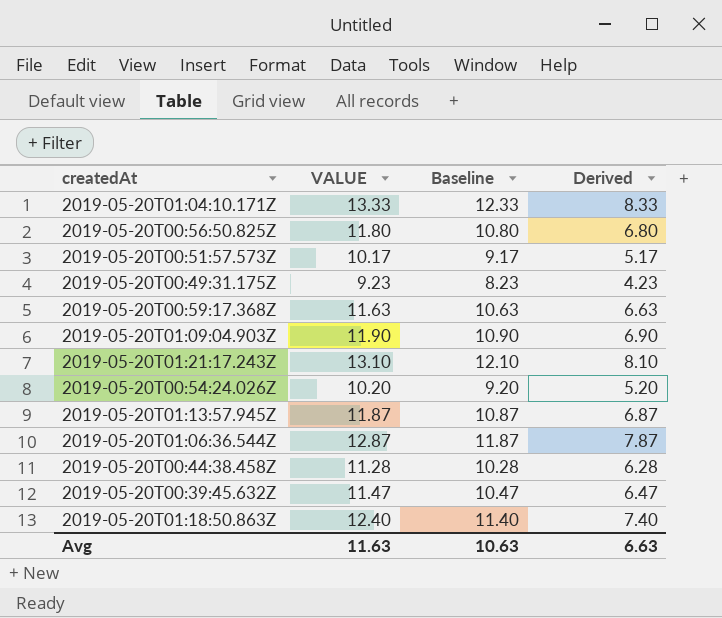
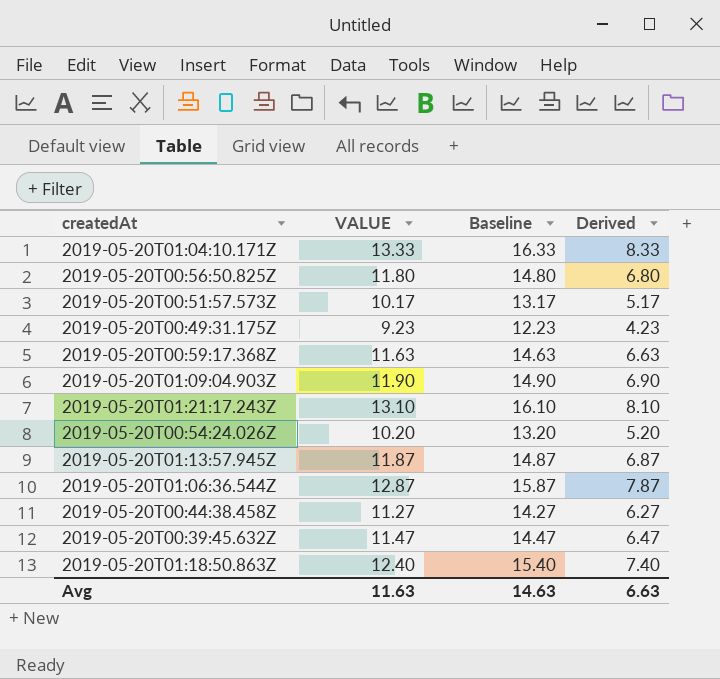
column Baseline | formula: [VALUE] - 1 -> [VALUE] + 3
2019-05-20T00:44:38.458Z | VALUE: 11.28 -> 11.27
2019-05-20T00:44:38.458Z | Derived: 6.28 -> 6.27
Avg | Baseline: 10.63 -> 14.63

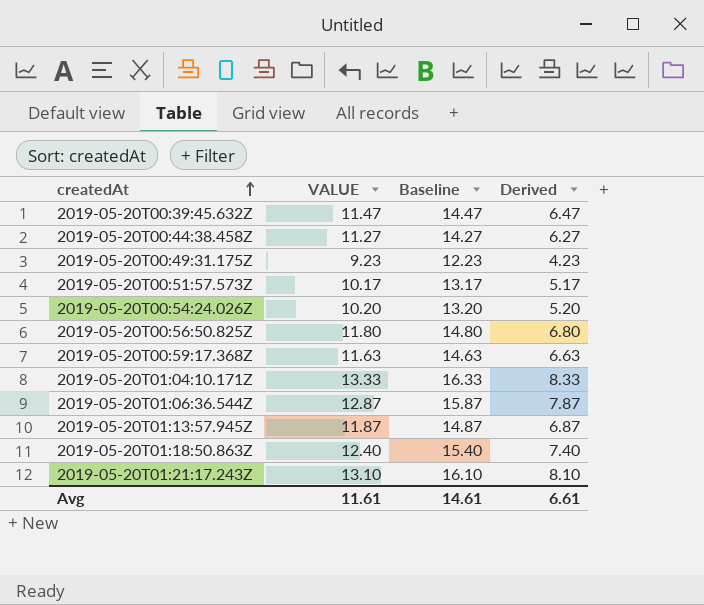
row order: none -> createdAt ascending
row 2019-05-20T01:09:04.903Z: 11.90 | 14.90 | 6.90 -> none
Avg | VALUE: 11.63 -> 11.61
Avg | Baseline: 14.63 -> 14.61
Avg | Derived: 6.63 -> 6.61

